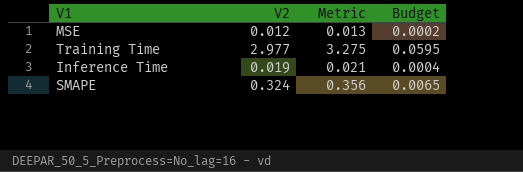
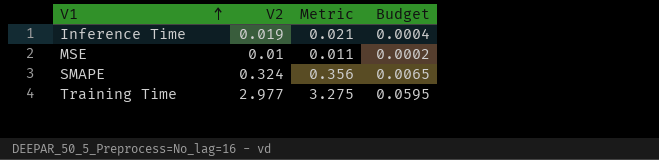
row order: none -> V1 ascending
MSE | V2: 0.012 -> 0.01
MSE | Metric: 0.013 -> 0.011

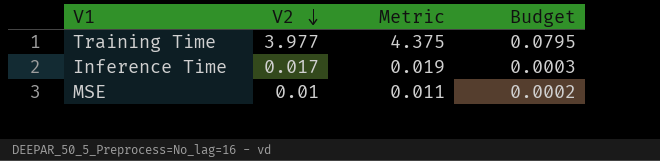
row order: V1 ascending -> V2 descending
row SMAPE: 0.324 | 0.356 | 0.0065 -> none
Training Time | V2: 2.977 -> 3.977
Training Time | Metric: 3.275 -> 4.375
Training Time | Budget: 0.0595 -> 0.0795
Inference Time | V2: 0.019 -> 0.017
Inference Time | Metric: 0.021 -> 0.019
Inference Time | Budget: 0.0004 -> 0.0003

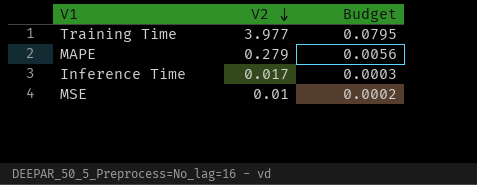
column Metric | formula: [V2] * 1.1 -> none
row MAPE: none -> 0.279 | 0.0056

